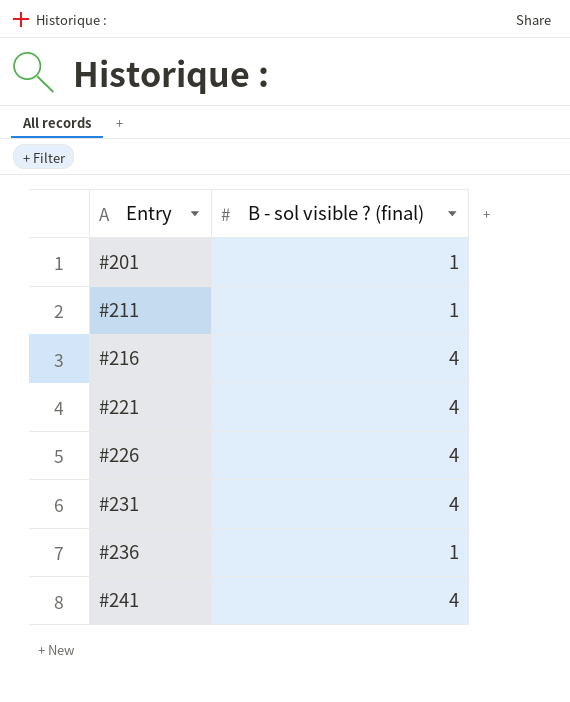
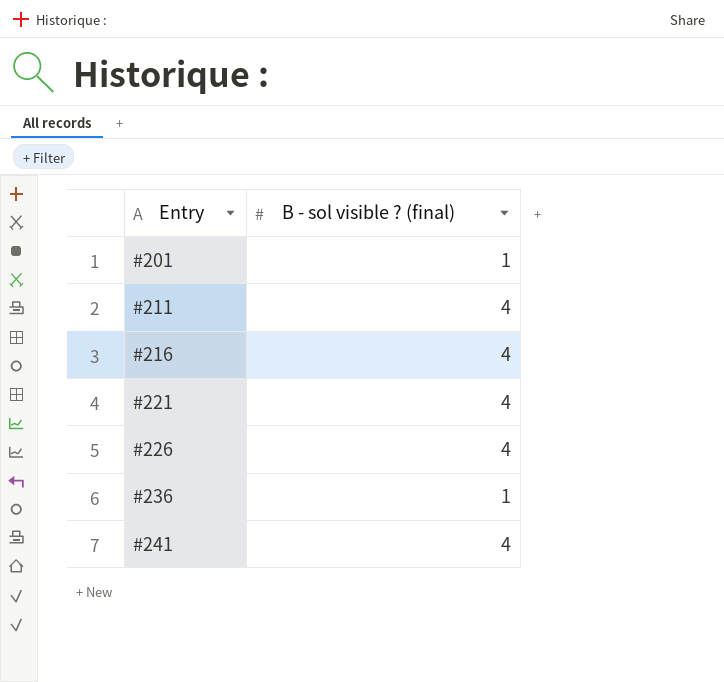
row #231: 4 -> none
#211 | B - sol visible ? (final): 1 -> 4

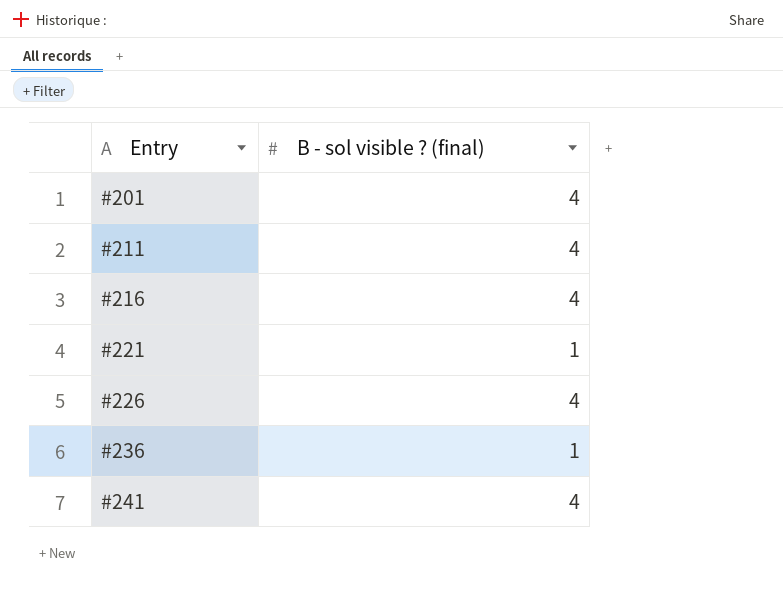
#201 | B - sol visible ? (final): 1 -> 4
#221 | B - sol visible ? (final): 4 -> 1

